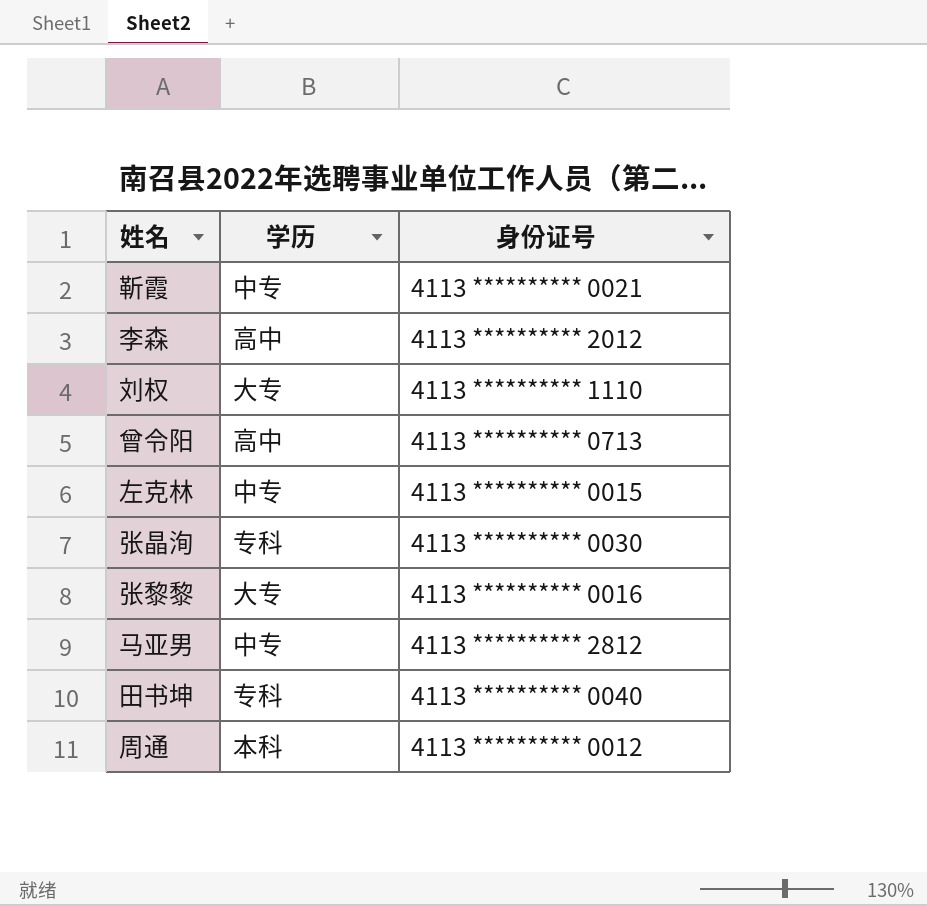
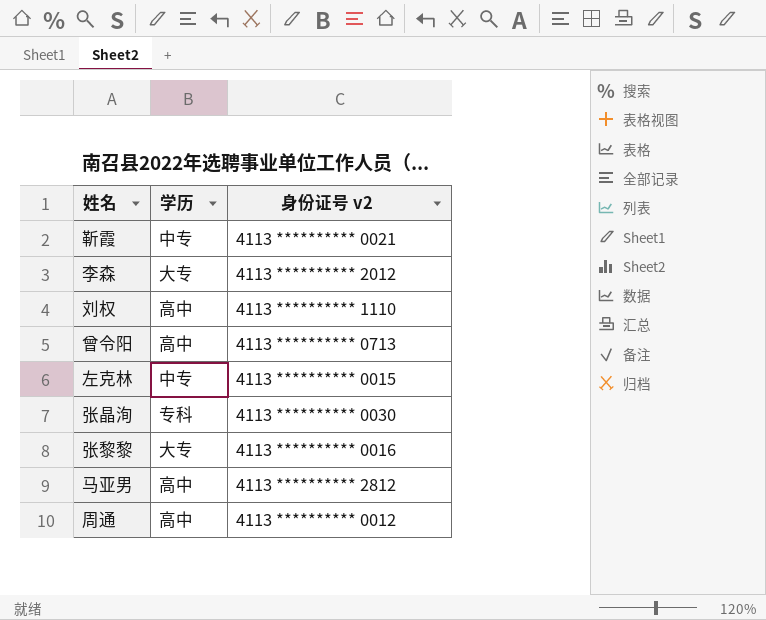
column name: 身份证号 -> 身份证号 v2
row 田书坤: 专科 | 4113 ********** 0040 -> none
李森 | 学历: 高中 -> 大专
刘权 | 学历: 大专 -> 高中
马亚男 | 学历: 中专 -> 高中
周通 | 学历: 本科 -> 高中

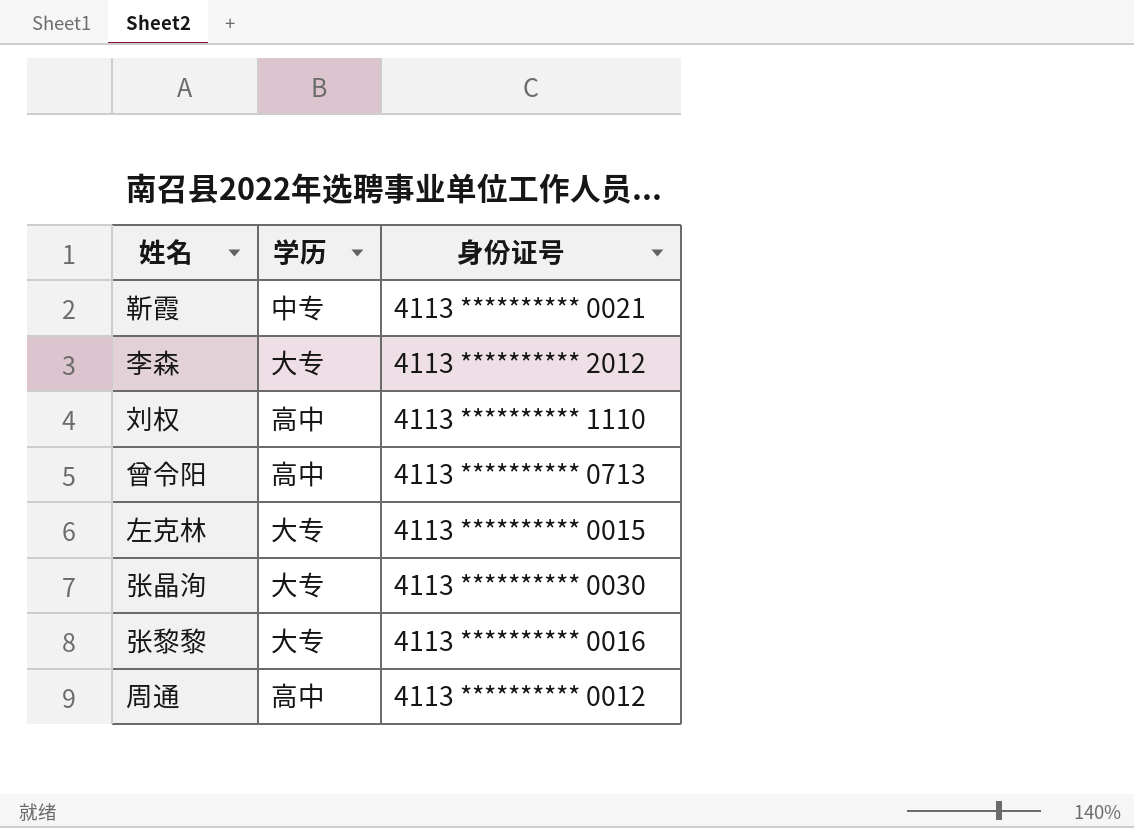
column name: 身份证号 v2 -> 身份证号
row 马亚男: 高中 | 4113 ********** 2812 -> none
左克林 | 学历: 中专 -> 大专
张晶洵 | 学历: 专科 -> 大专

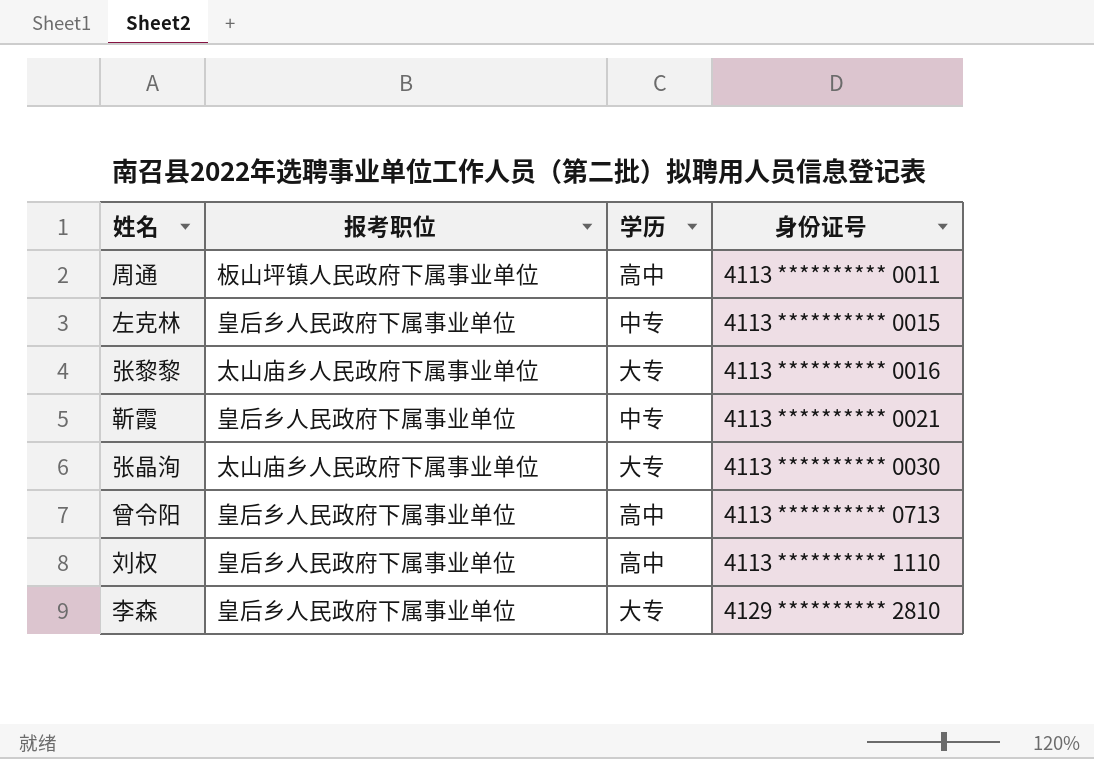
row order: none -> 身份证号 ascending
column 报考职位 | position: none -> 2
周通 | 身份证号: 4113 ********** 0012 -> 4113 ********** 0011
左克林 | 学历: 大专 -> 中专
李森 | 身份证号: 4113 ********** 2012 -> 4129 ********** 2810

